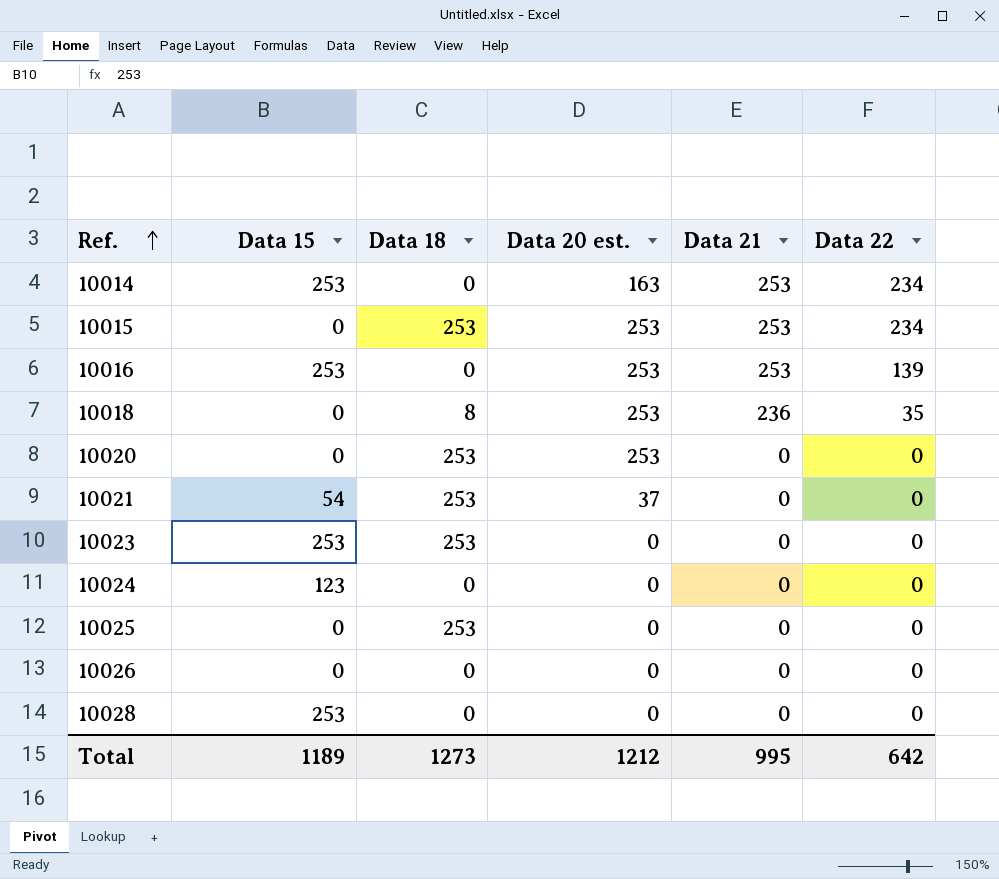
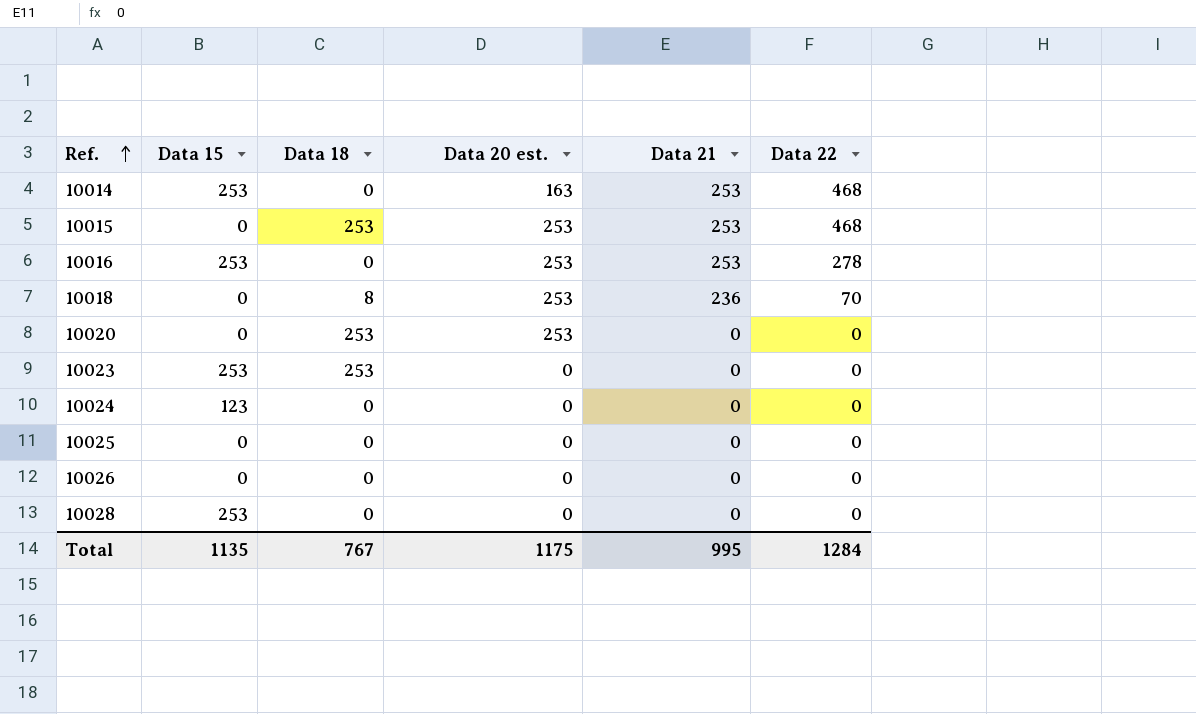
row 10021: 54 | 253 | 37 | 0 | 0 -> none
10014 | Data 22: 234 -> 468
10015 | Data 22: 234 -> 468
10016 | Data 22: 139 -> 278
10018 | Data 22: 35 -> 70
10025 | Data 18: 253 -> 0
Total | Data 15: 1189 -> 1135
Total | Data 18: 1273 -> 767
Total | Data 20 est.: 1212 -> 1175
Total | Data 22: 642 -> 1284

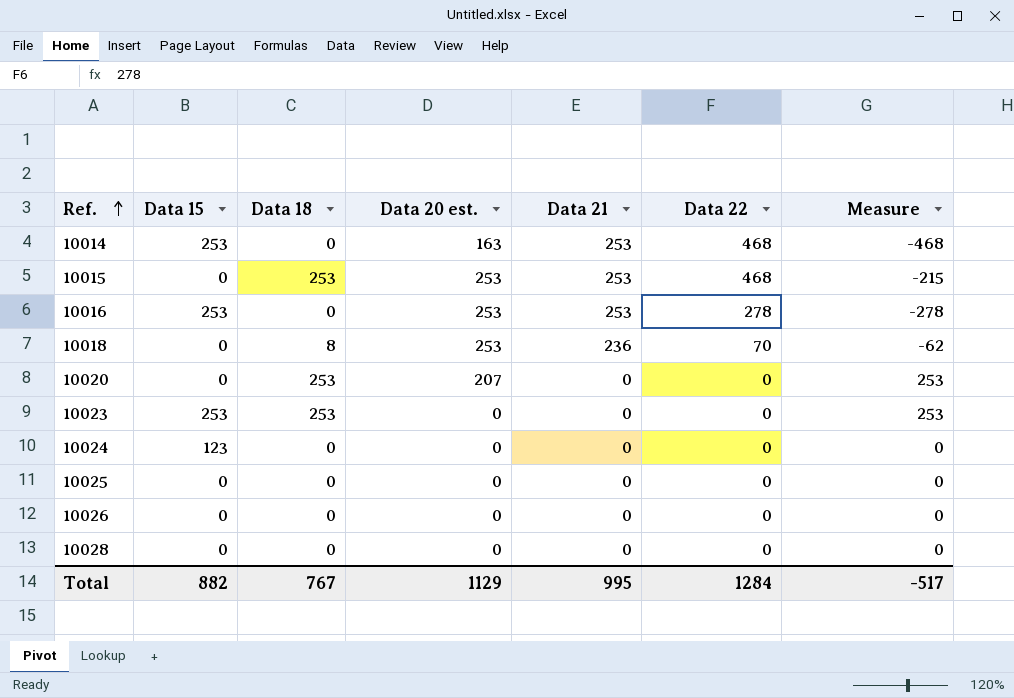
column Measure | formula: none -> [Data 18] - [Data 22]
10020 | Data 20 est.: 253 -> 207
10028 | Data 15: 253 -> 0
Total | Data 15: 1135 -> 882
Total | Data 20 est.: 1175 -> 1129

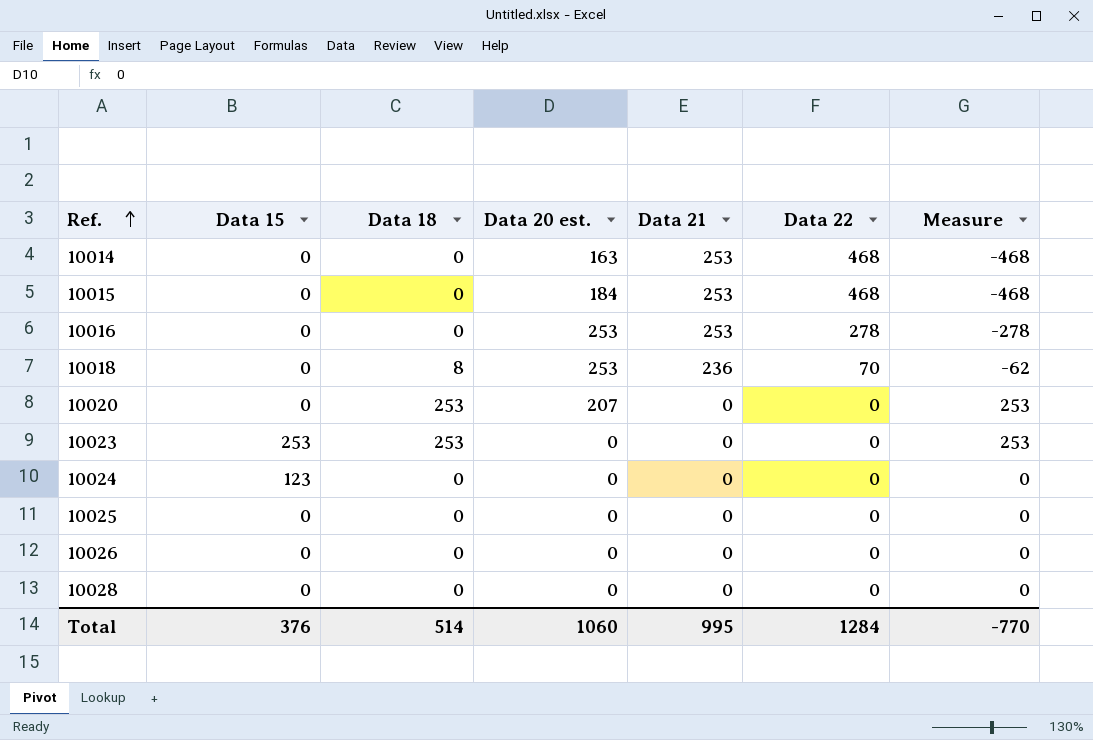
10014 | Data 15: 253 -> 0
10015 | Data 18: 253 -> 0
10015 | Data 20 est.: 253 -> 184
10015 | Measure: -215 -> -468
10016 | Data 15: 253 -> 0
Total | Data 15: 882 -> 376
Total | Data 18: 767 -> 514
Total | Data 20 est.: 1129 -> 1060
Total | Measure: -517 -> -770

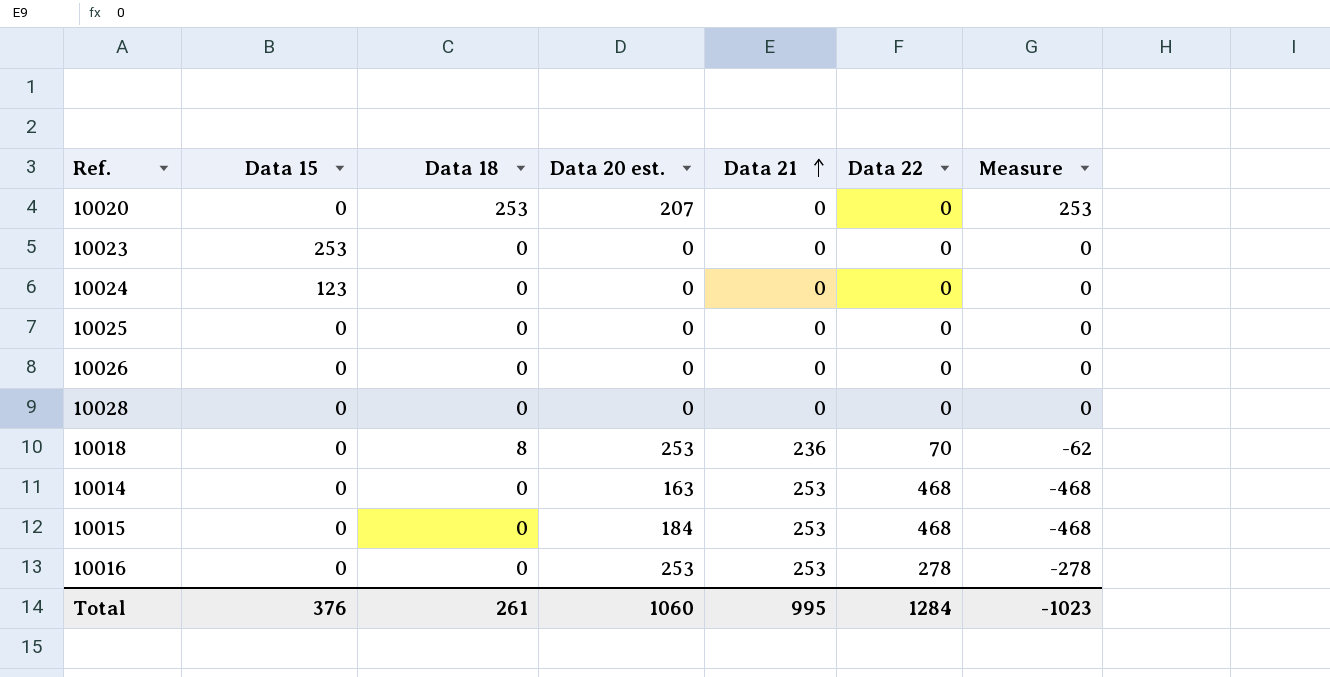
row order: Ref. ascending -> Data 21 ascending
10023 | Data 18: 253 -> 0
10023 | Measure: 253 -> 0
Total | Data 18: 514 -> 261
Total | Measure: -770 -> -1023

